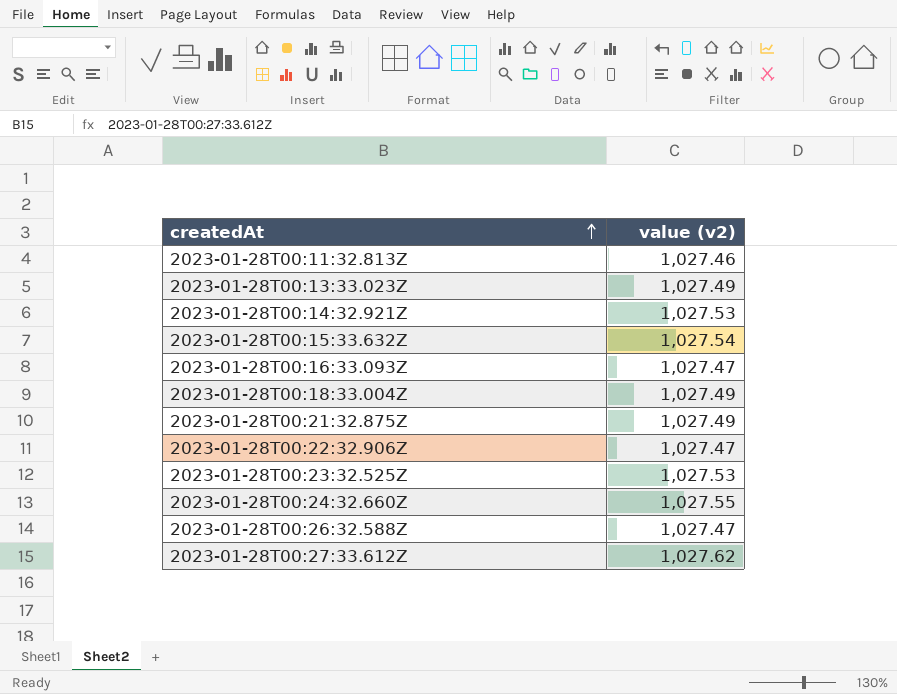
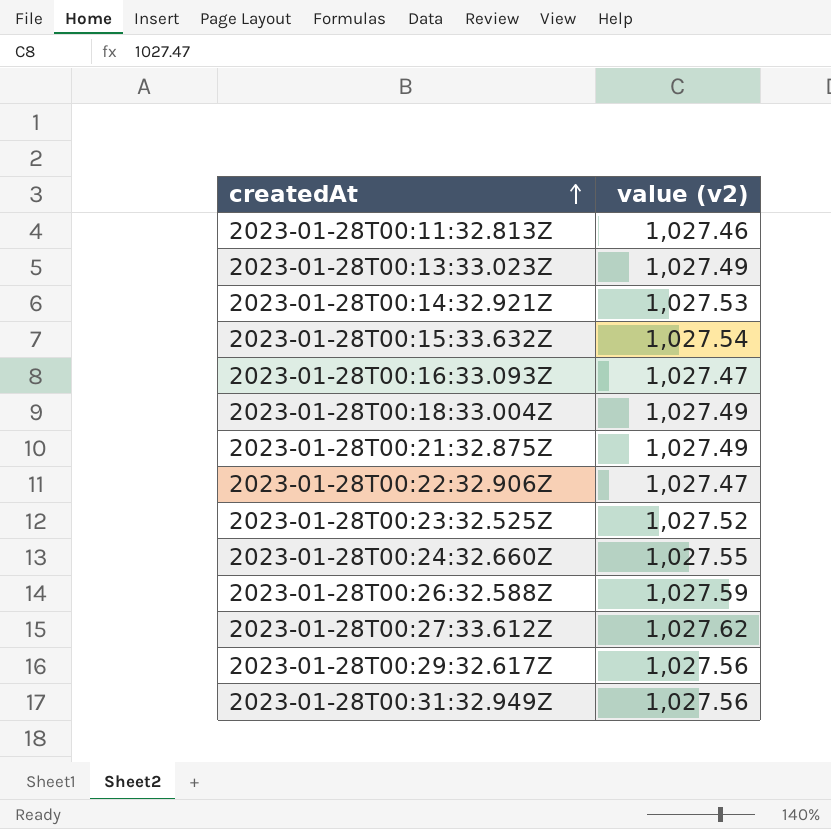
2023-01-28T00:23:32.525Z | value (v2): 1,027.53 -> 1,027.52
2023-01-28T00:26:32.588Z | value (v2): 1,027.47 -> 1,027.59
row 2023-01-28T00:29:32.617Z: none -> 1,027.56
row 2023-01-28T00:31:32.949Z: none -> 1,027.56

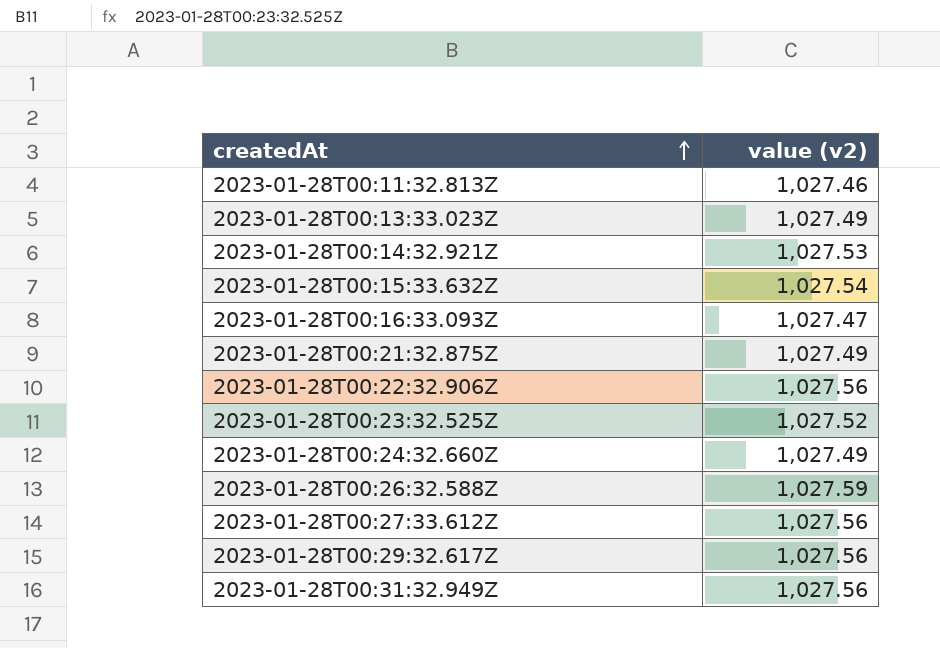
row 2023-01-28T00:18:33.004Z: 1,027.49 -> none
2023-01-28T00:22:32.906Z | value (v2): 1,027.47 -> 1,027.56
2023-01-28T00:24:32.660Z | value (v2): 1,027.55 -> 1,027.49
2023-01-28T00:27:33.612Z | value (v2): 1,027.62 -> 1,027.56

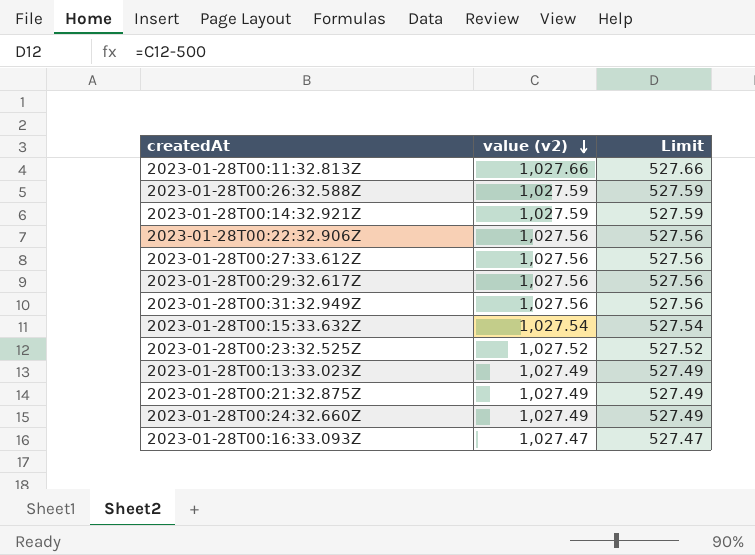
row order: createdAt ascending -> value (v2) descending
column Limit | formula: none -> [value (v2)] - 500
2023-01-28T00:11:32.813Z | value (v2): 1,027.46 -> 1,027.66
2023-01-28T00:14:32.921Z | value (v2): 1,027.53 -> 1,027.59

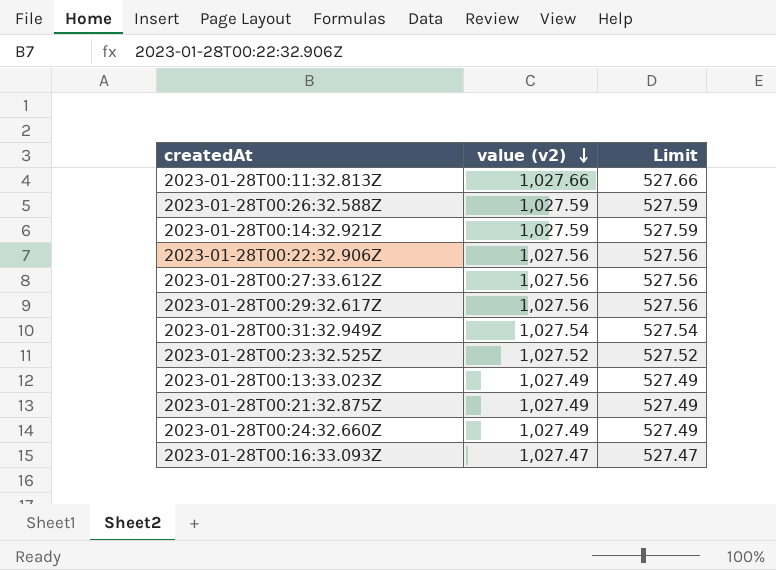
row 2023-01-28T00:15:33.632Z: 1,027.54 | 527.54 -> none
2023-01-28T00:31:32.949Z | value (v2): 1,027.56 -> 1,027.54
2023-01-28T00:31:32.949Z | Limit: 527.56 -> 527.54

